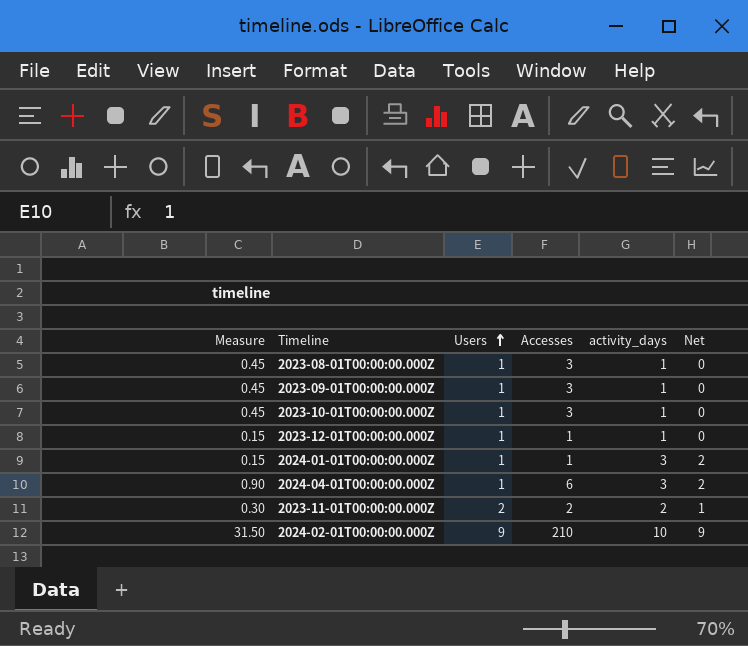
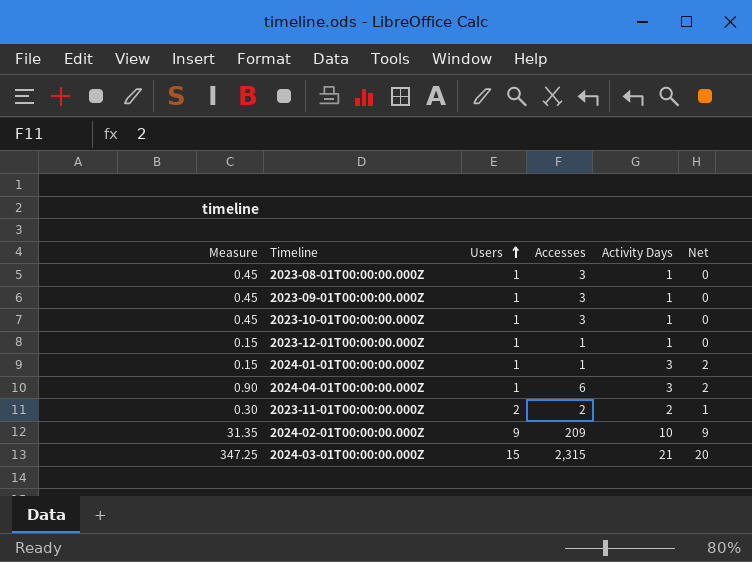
column name: activity_days -> Activity Days
2024-02-01T00:00:00.000Z | Measure: 31.50 -> 31.35
2024-02-01T00:00:00.000Z | Accesses: 210 -> 209
row 2024-03-01T00:00:00.000Z: none -> 347.25 | 15 | 2,315 | 21 | 20

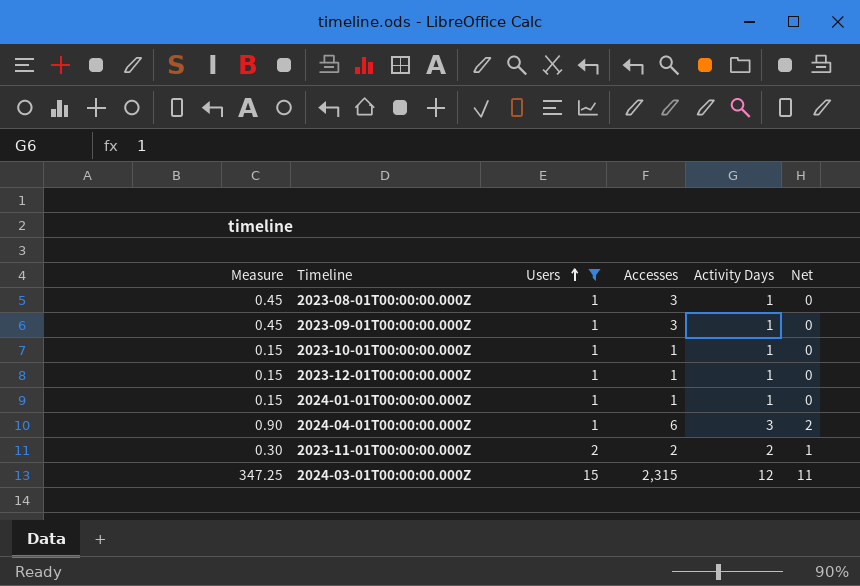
filter: none -> Users != 9
2023-10-01T00:00:00.000Z | Measure: 0.45 -> 0.15
2023-10-01T00:00:00.000Z | Accesses: 3 -> 1
2024-01-01T00:00:00.000Z | Activity Days: 3 -> 1
2024-01-01T00:00:00.000Z | Net: 2 -> 0
2024-03-01T00:00:00.000Z | Activity Days: 21 -> 12
2024-03-01T00:00:00.000Z | Net: 20 -> 11

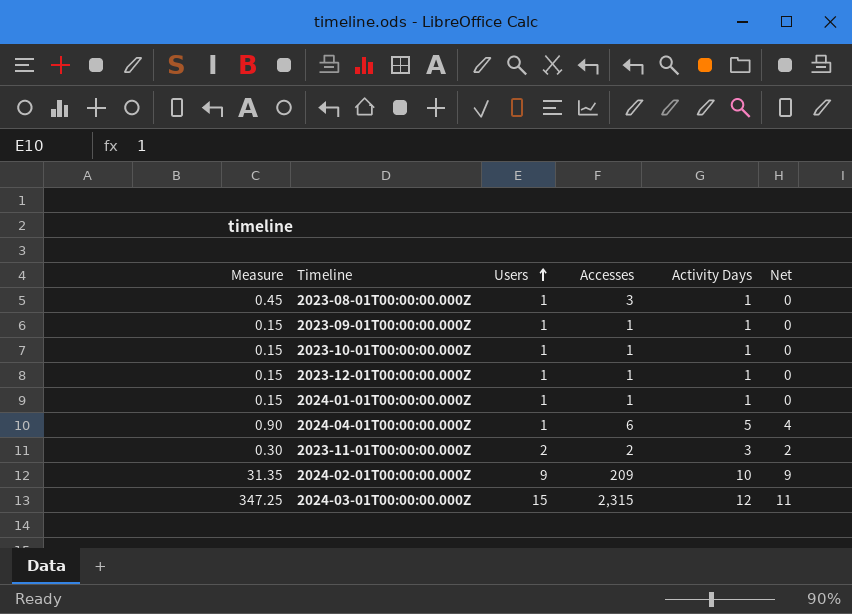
filter: Users != 9 -> none
2023-09-01T00:00:00.000Z | Measure: 0.45 -> 0.15
2023-09-01T00:00:00.000Z | Accesses: 3 -> 1
2024-04-01T00:00:00.000Z | Activity Days: 3 -> 5
2024-04-01T00:00:00.000Z | Net: 2 -> 4
2023-11-01T00:00:00.000Z | Activity Days: 2 -> 3
2023-11-01T00:00:00.000Z | Net: 1 -> 2

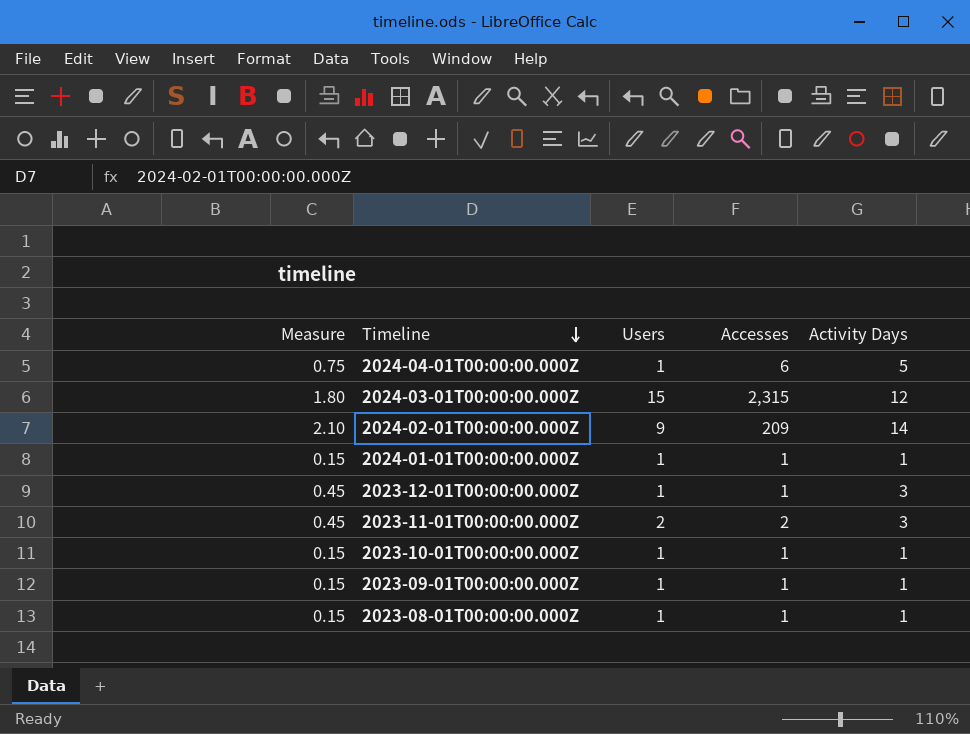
row order: Users ascending -> Timeline descending
column Net | formula: [Activity Days] - 1 -> none
column Measure | formula: [Accesses] * 0.15 -> [Activity Days] * 0.15
2024-02-01T00:00:00.000Z | Activity Days: 10 -> 14
2023-12-01T00:00:00.000Z | Activity Days: 1 -> 3
2023-08-01T00:00:00.000Z | Accesses: 3 -> 1

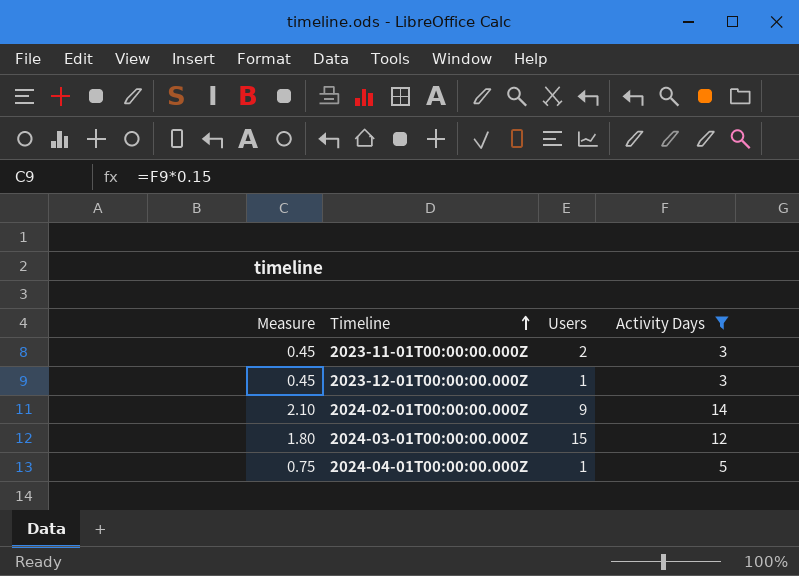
filter: none -> Activity Days != 1
row order: Timeline descending -> Timeline ascending
column Accesses | position: 4 -> none

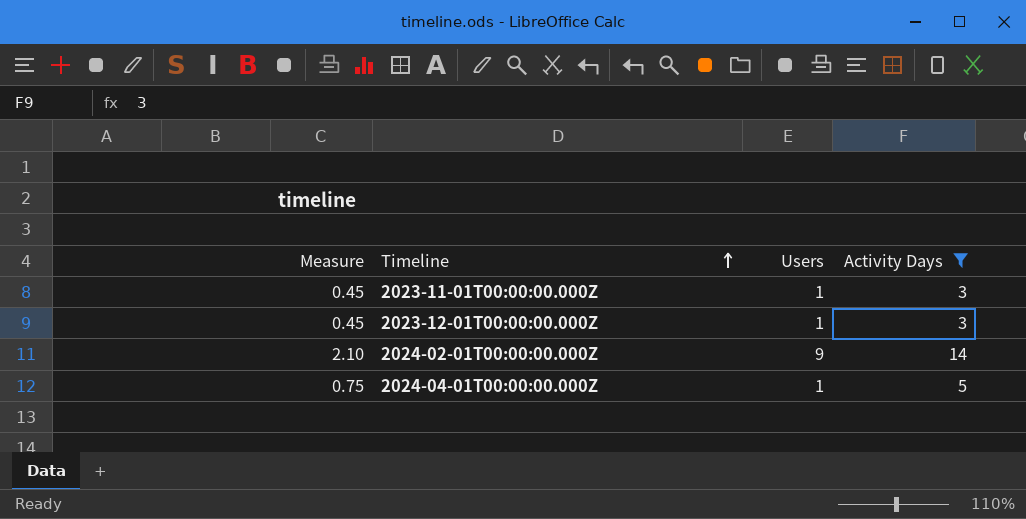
row 2024-03-01T00:00:00.000Z: 1.80 | 15 | 12 -> none
2023-11-01T00:00:00.000Z | Users: 2 -> 1

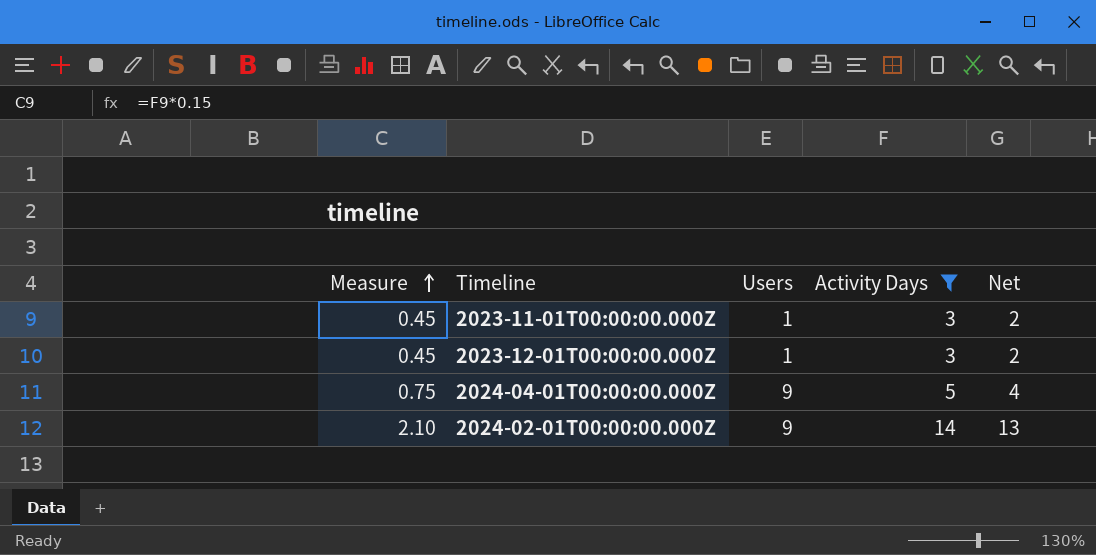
row order: Timeline ascending -> Measure ascending
column Net | formula: none -> [Activity Days] - 1
2024-04-01T00:00:00.000Z | Users: 1 -> 9

